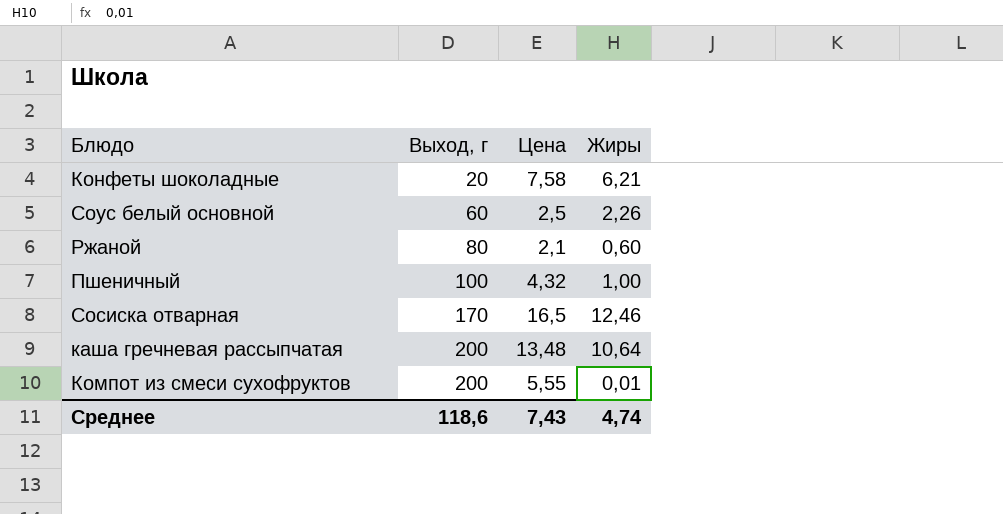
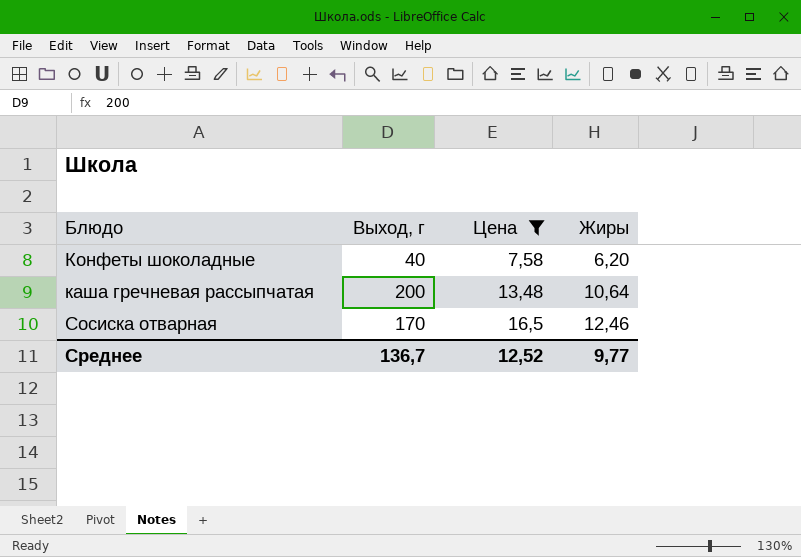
filter: none -> Цена >= 7,58
row order: Выход, г ascending -> Цена ascending
Конфеты шоколадные | Выход, г: 20 -> 40
Конфеты шоколадные | Жиры: 6,21 -> 6,20
Среднее | Выход, г: 118,6 -> 136,7
Среднее | Цена: 7,43 -> 12,52
Среднее | Жиры: 4,74 -> 9,77

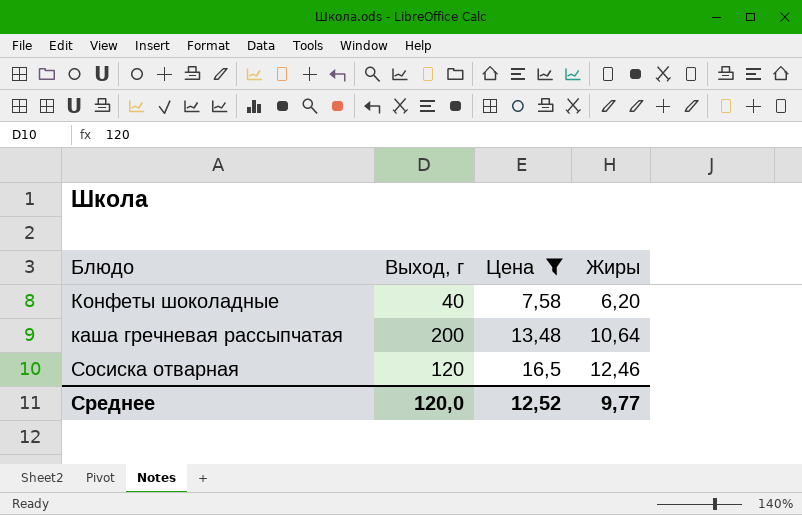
Сосиска отварная | Выход, г: 170 -> 120
Среднее | Выход, г: 136,7 -> 120,0

